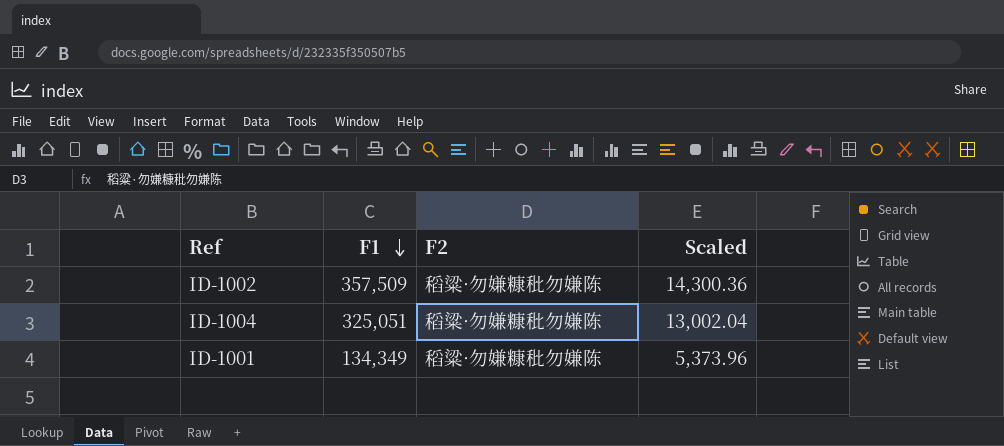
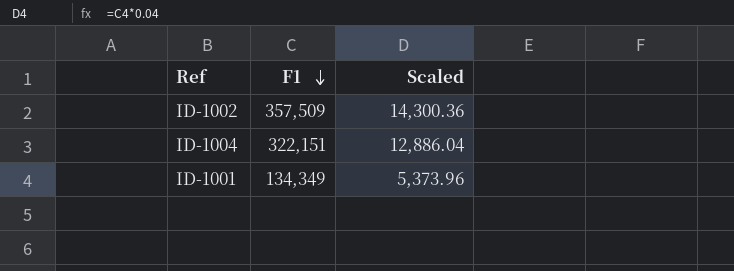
column F2 | position: 3 -> none
ID-1004 | F1: 325,051 -> 322,151
ID-1004 | Scaled: 13,002.04 -> 12,886.04

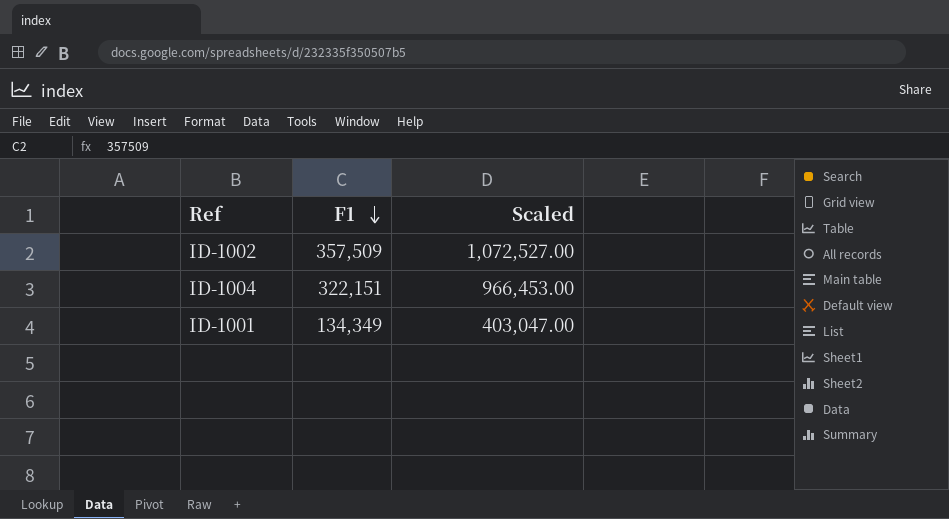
column Scaled | formula: [F1] * 0.04 -> [F1] * 3

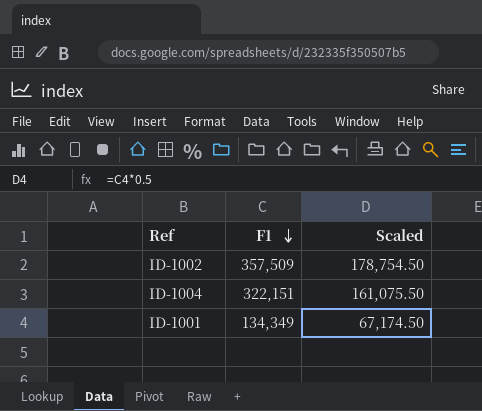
column Scaled | formula: [F1] * 3 -> [F1] * 0.5

